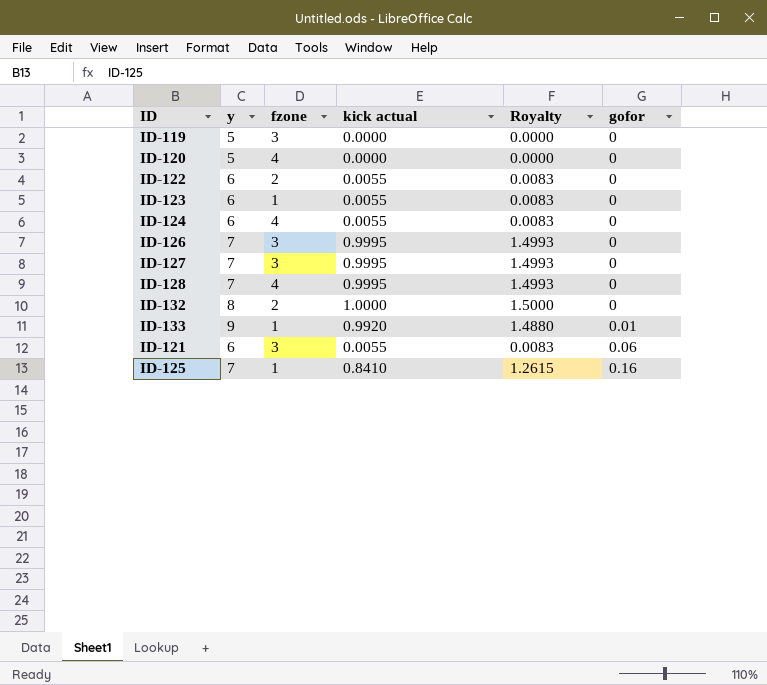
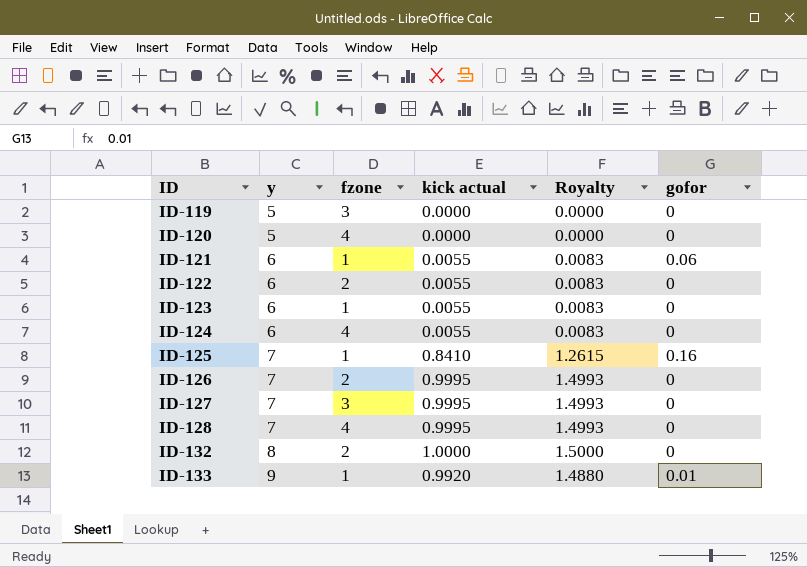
row order: gofor ascending -> ID ascending
ID-121 | fzone: 3 -> 1
ID-126 | fzone: 3 -> 2

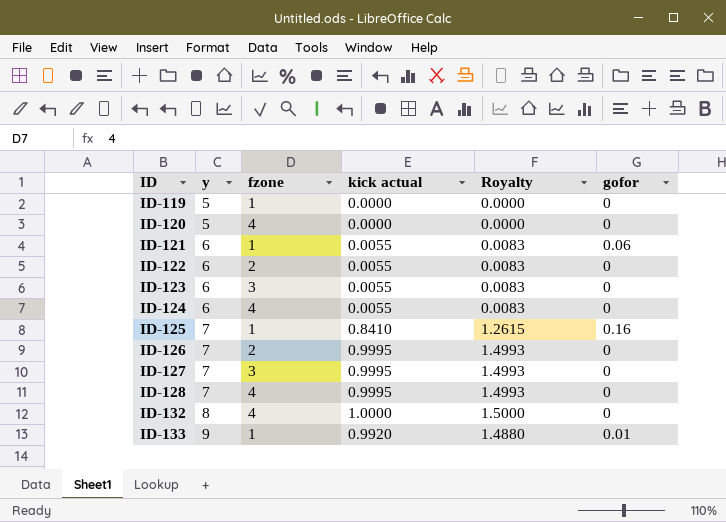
ID-119 | fzone: 3 -> 1
ID-123 | fzone: 1 -> 3
ID-132 | fzone: 2 -> 4

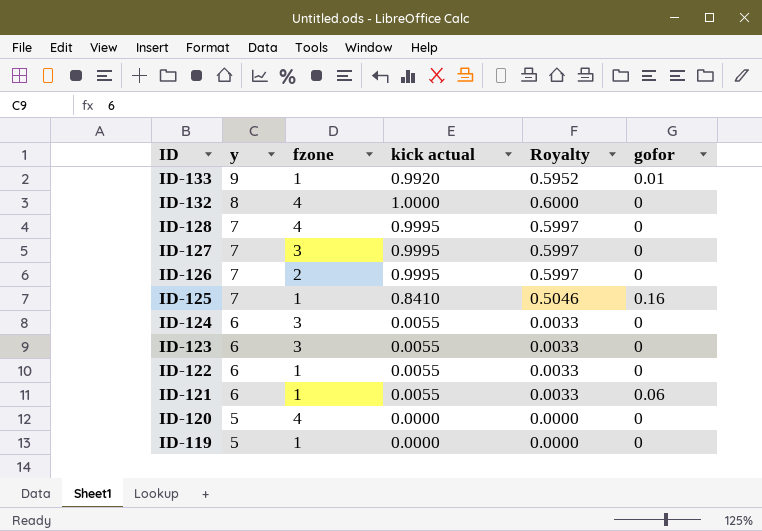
row order: ID ascending -> ID descending
column Royalty | formula: [kick actual] * 1.5 -> [kick actual] * 0.6
ID-124 | fzone: 4 -> 3
ID-122 | fzone: 2 -> 1

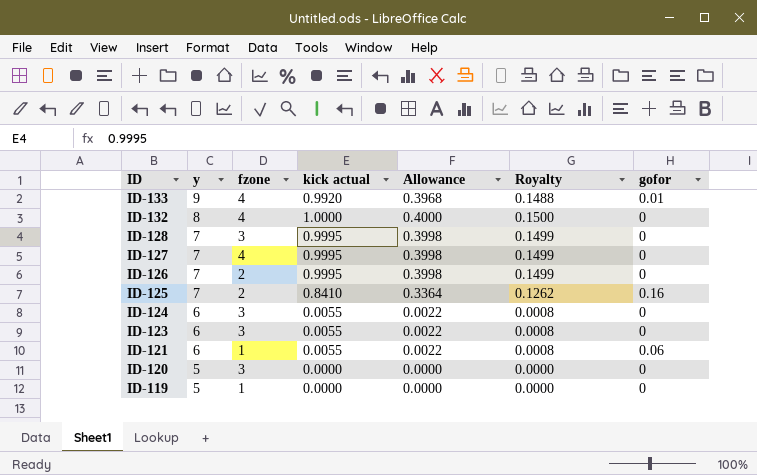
column Allowance | formula: none -> [kick actual] * 0.4
column Royalty | formula: [kick actual] * 0.6 -> [kick actual] * 0.15
row ID-122: 6 | 1 | 0.0055 | 0.0033 | 0 -> none
ID-133 | fzone: 1 -> 4
ID-128 | fzone: 4 -> 3
ID-127 | fzone: 3 -> 4
ID-125 | fzone: 1 -> 2
ID-120 | fzone: 4 -> 3

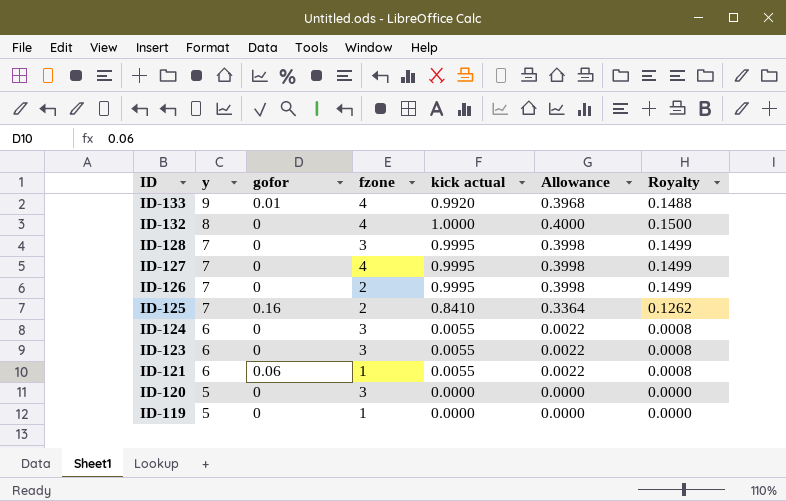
column gofor | position: 7 -> 3

